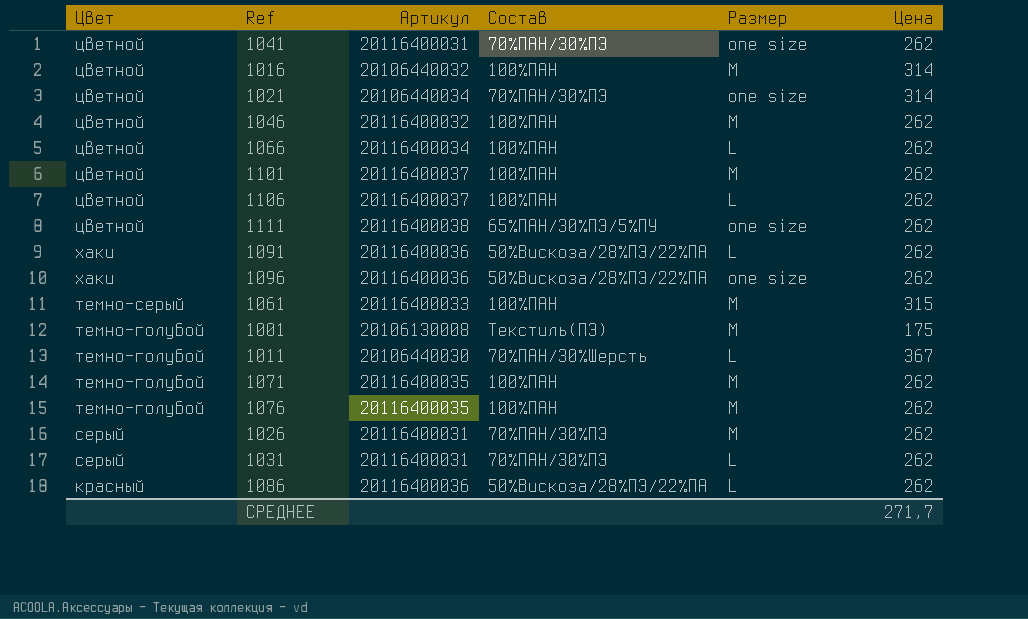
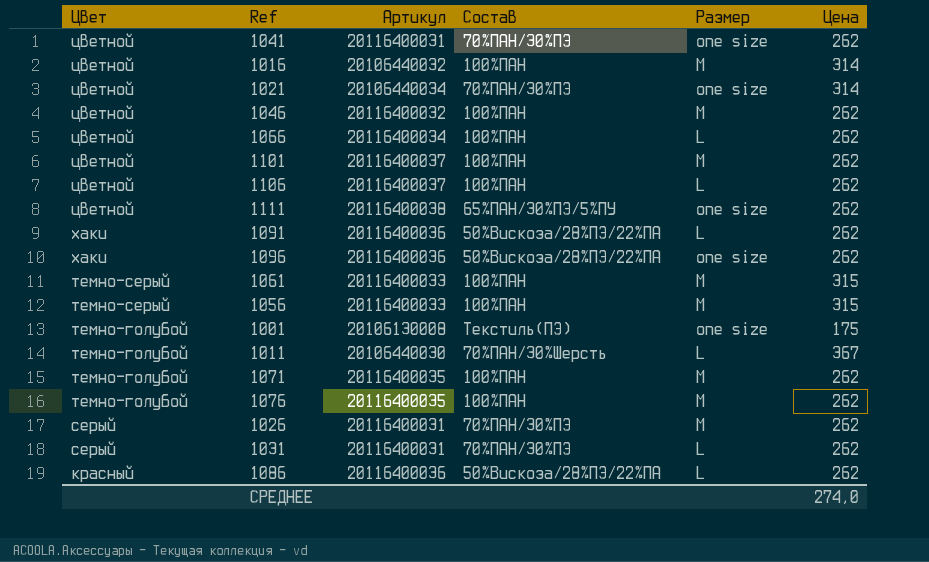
row 1056: none -> темно-серый | 20116400033 | 100%ПАН | M | 315
1001 | Размер: M -> one size
СРЕДНЕЕ | Цена: 271,7 -> 274,0

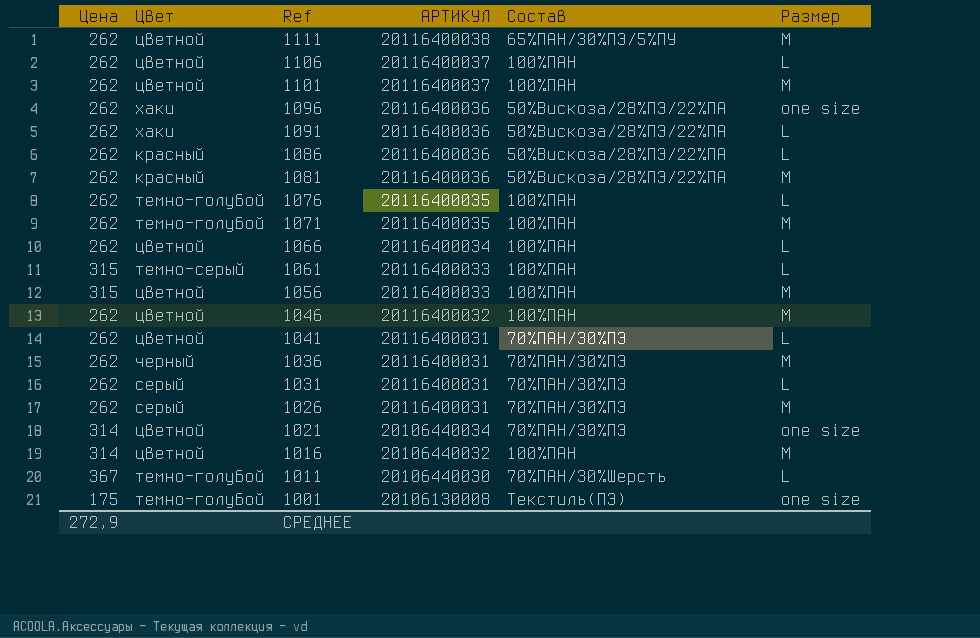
row order: Цвет descending -> Ref descending
column Цена | position: 6 -> 1
column name: Артикул -> АРТИКУЛ
1111 | Размер: one size -> M
row 1081: none -> 262 | красный | 20116400036 | 50%Вискоза/28%ПЭ/22%ПА | M
1076 | Размер: M -> L
1061 | Размер: M -> L
1056 | Цвет: темно-серый -> цветной
1041 | Размер: one size -> L
row 1036: none -> 262 | черный | 20116400031 | 70%ПАН/30%ПЭ | M
СРЕДНЕЕ | Цена: 274,0 -> 272,9

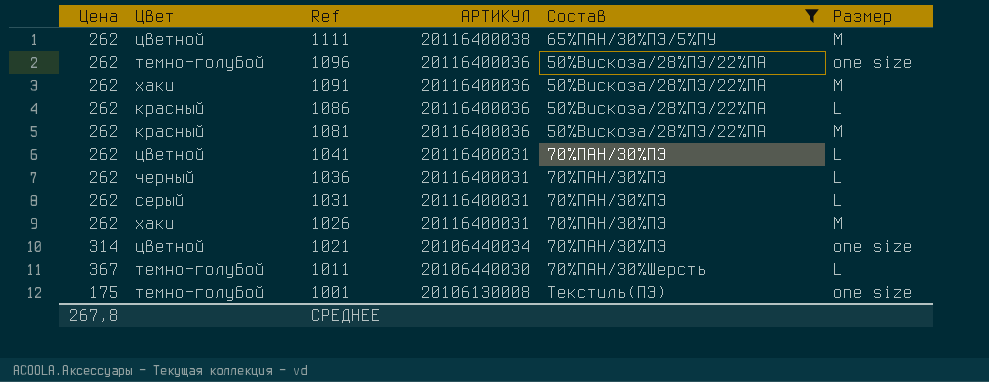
filter: none -> Состав != 100%ПАН
1096 | Цвет: хаки -> темно-голубой
1091 | Размер: L -> M
1036 | Размер: M -> L
1026 | Цвет: серый -> хаки
СРЕДНЕЕ | Цена: 272,9 -> 267,8

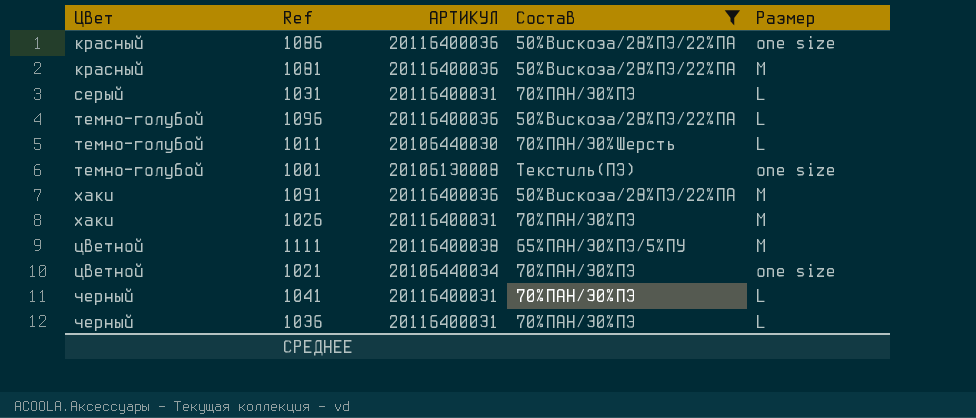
row order: Ref descending -> Цвет ascending
column Цена | position: 1 -> none
1086 | Размер: L -> one size
1096 | Размер: one size -> L
1041 | Цвет: цветной -> черный

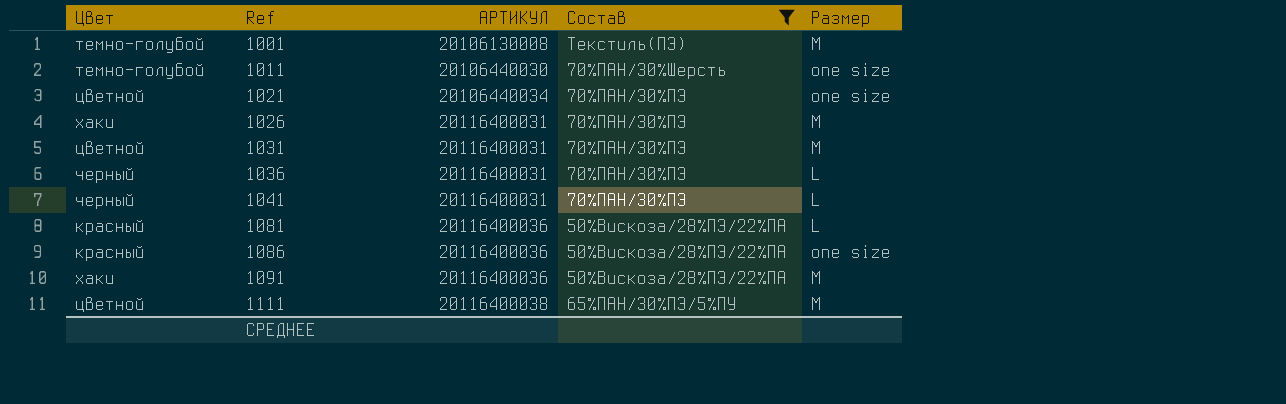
row order: Цвет ascending -> Ref ascending
row 1096: темно-голубой | 20116400036 | 50%Вискоза/28%ПЭ/22%ПА | L -> none
1001 | Размер: one size -> M
1011 | Размер: L -> one size
1031 | Цвет: серый -> цветной
1031 | Размер: L -> M
1081 | Размер: M -> L

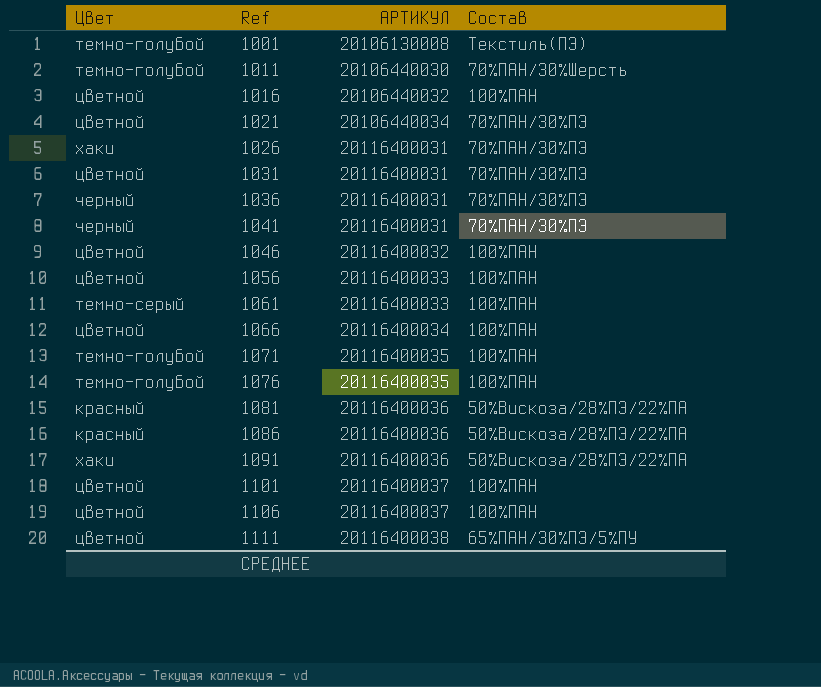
filter: Состав != 100%ПАН -> none
column Размер | position: 5 -> none

